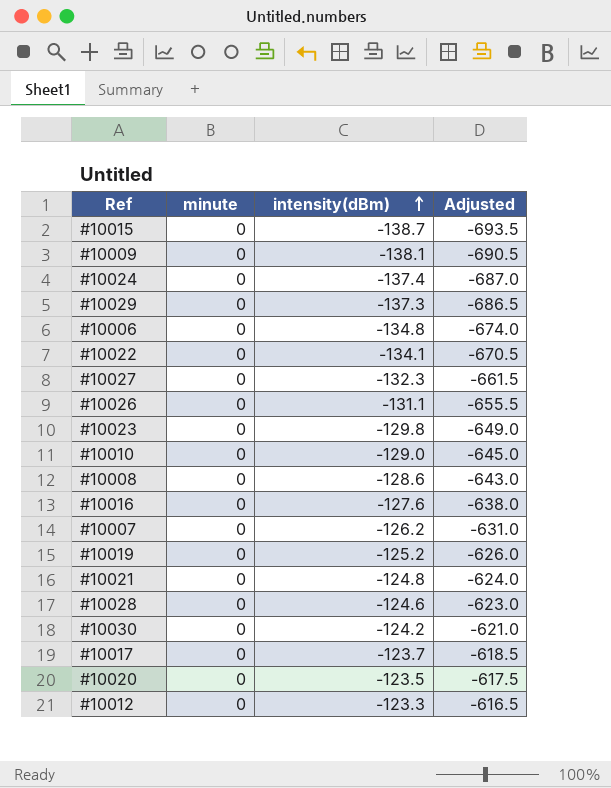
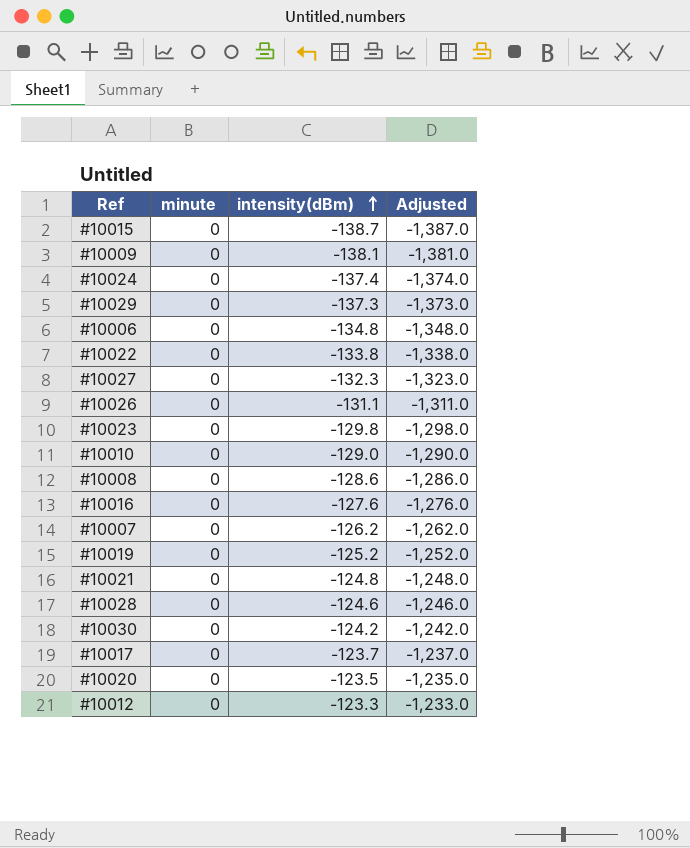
column Adjusted | formula: [intensity(dBm)] * 5 -> [intensity(dBm)] * 10
#10022 | intensity(dBm): -134.1 -> -133.8

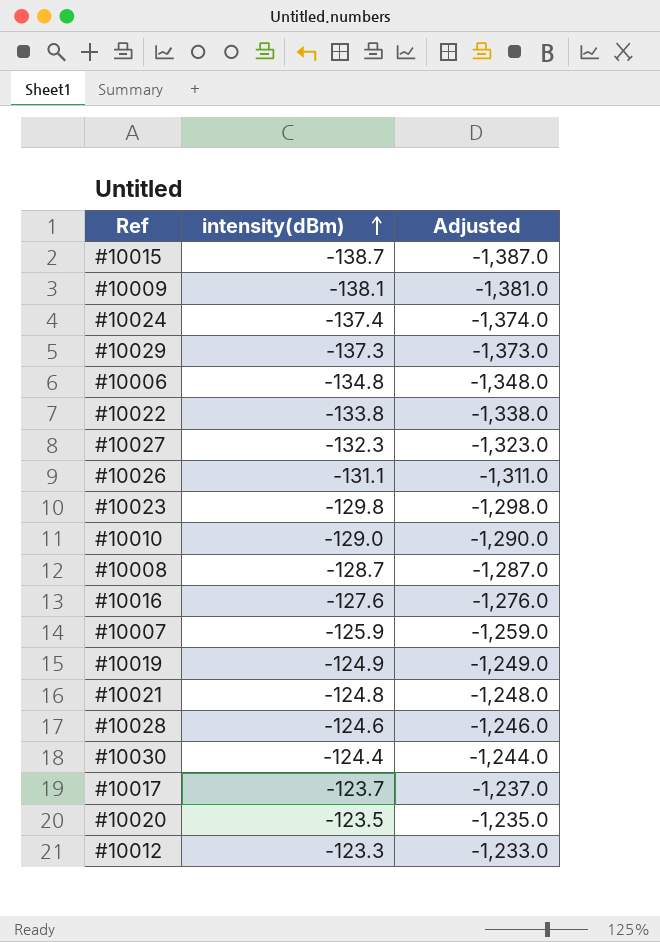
column minute | position: 2 -> none
#10008 | intensity(dBm): -128.6 -> -128.7
#10008 | Adjusted: -1,286.0 -> -1,287.0
#10007 | intensity(dBm): -126.2 -> -125.9
#10007 | Adjusted: -1,262.0 -> -1,259.0
#10019 | intensity(dBm): -125.2 -> -124.9
#10019 | Adjusted: -1,252.0 -> -1,249.0
#10030 | intensity(dBm): -124.2 -> -124.4
#10030 | Adjusted: -1,242.0 -> -1,244.0

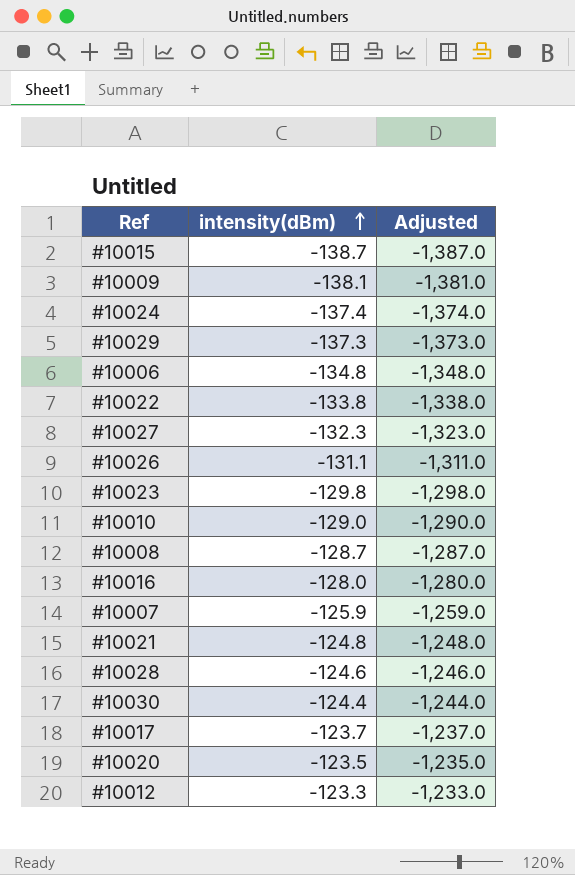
row #10019: -124.9 | -1,249.0 -> none
#10016 | intensity(dBm): -127.6 -> -128.0
#10016 | Adjusted: -1,276.0 -> -1,280.0

